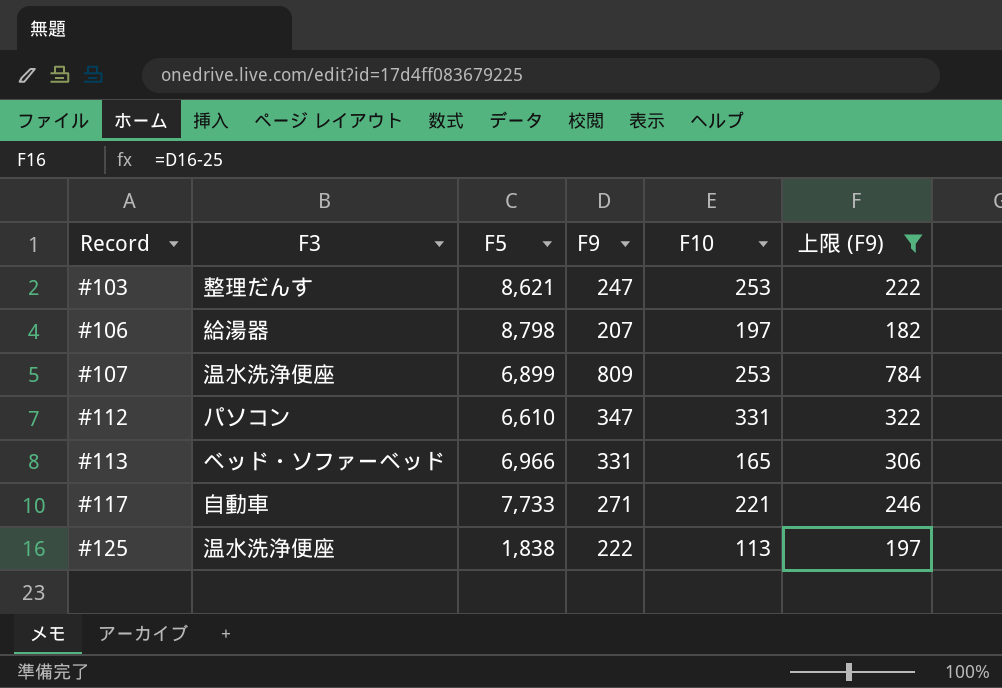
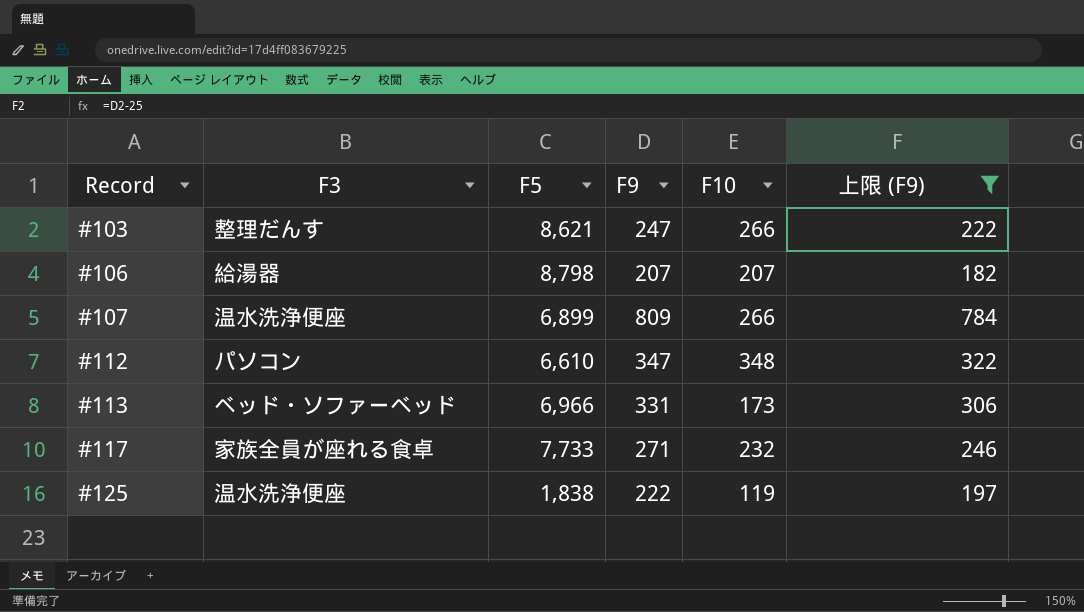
#103 | F10: 253 -> 266
#106 | F10: 197 -> 207
#107 | F10: 253 -> 266
#112 | F10: 331 -> 348
#113 | F10: 165 -> 173
#117 | F3: 自動車 -> 家族全員が座れる食卓
#117 | F10: 221 -> 232
#125 | F10: 113 -> 119

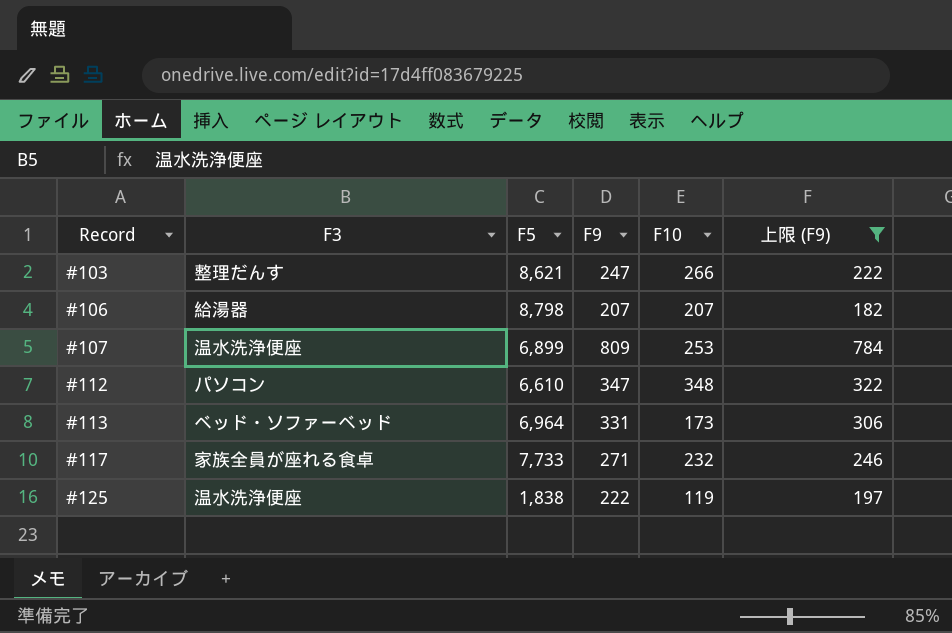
#107 | F10: 266 -> 253
#113 | F5: 6,966 -> 6,964

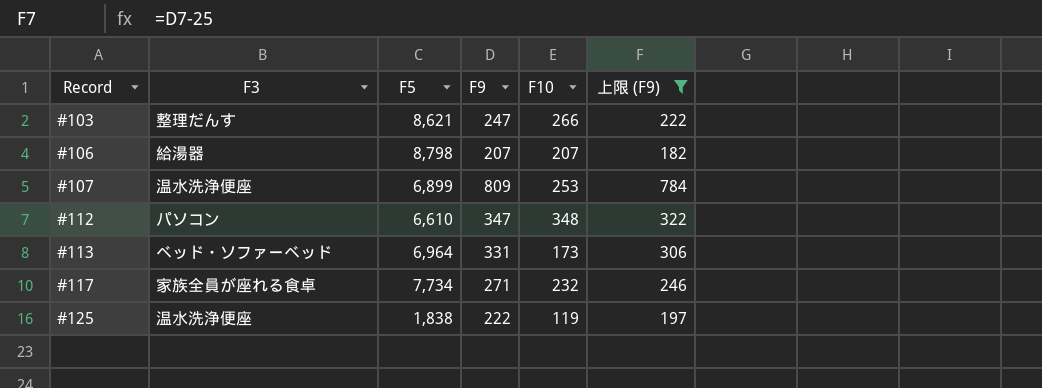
#117 | F5: 7,733 -> 7,734

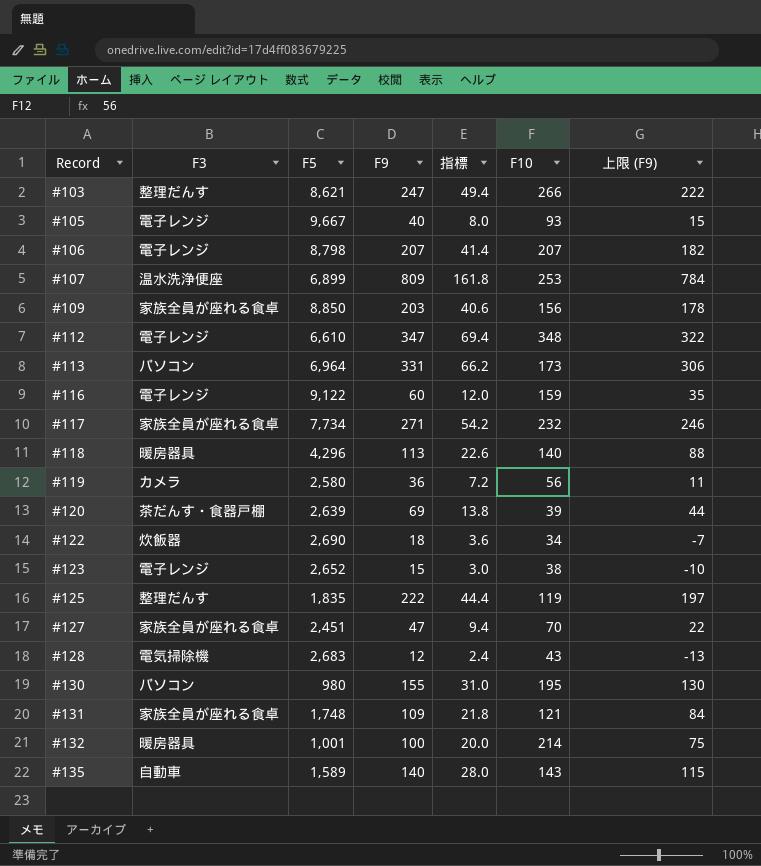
filter: 上限 (F9) >= 182 -> none
column 指標 | formula: none -> [F9] * 0.2
#106 | F3: 給湯器 -> 電子レンジ
#112 | F3: パソコン -> 電子レンジ
#113 | F3: ベッド・ソファーベッド -> パソコン
#125 | F3: 温水洗浄便座 -> 整理だんす
#125 | F5: 1,838 -> 1,835

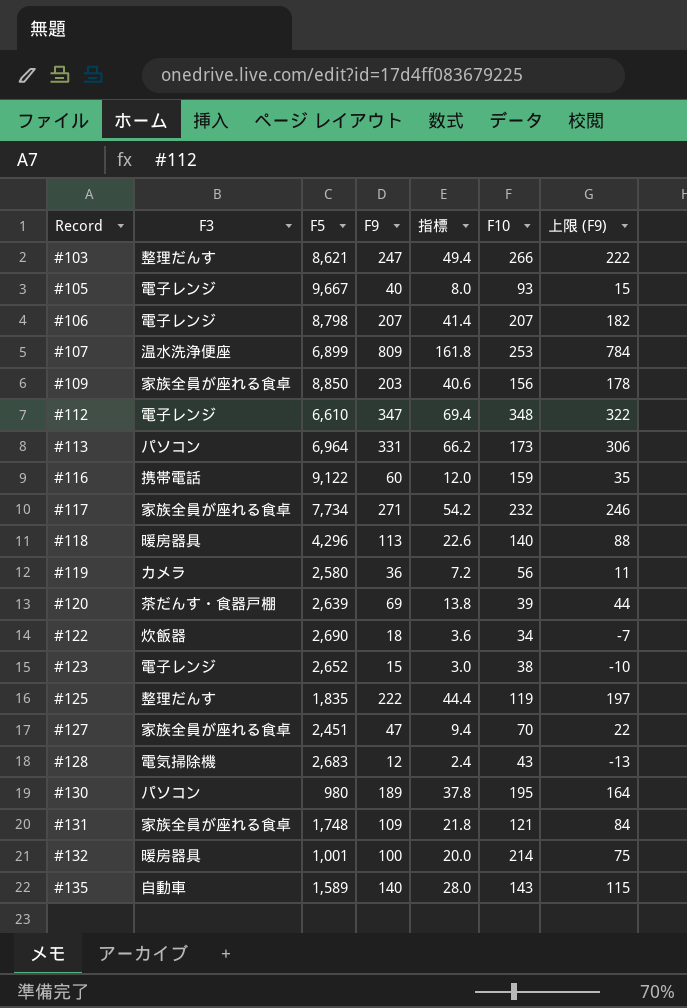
#116 | F3: 電子レンジ -> 携帯電話
#130 | F9: 155 -> 189
#130 | 指標: 31.0 -> 37.8
#130 | 上限 (F9): 130 -> 164

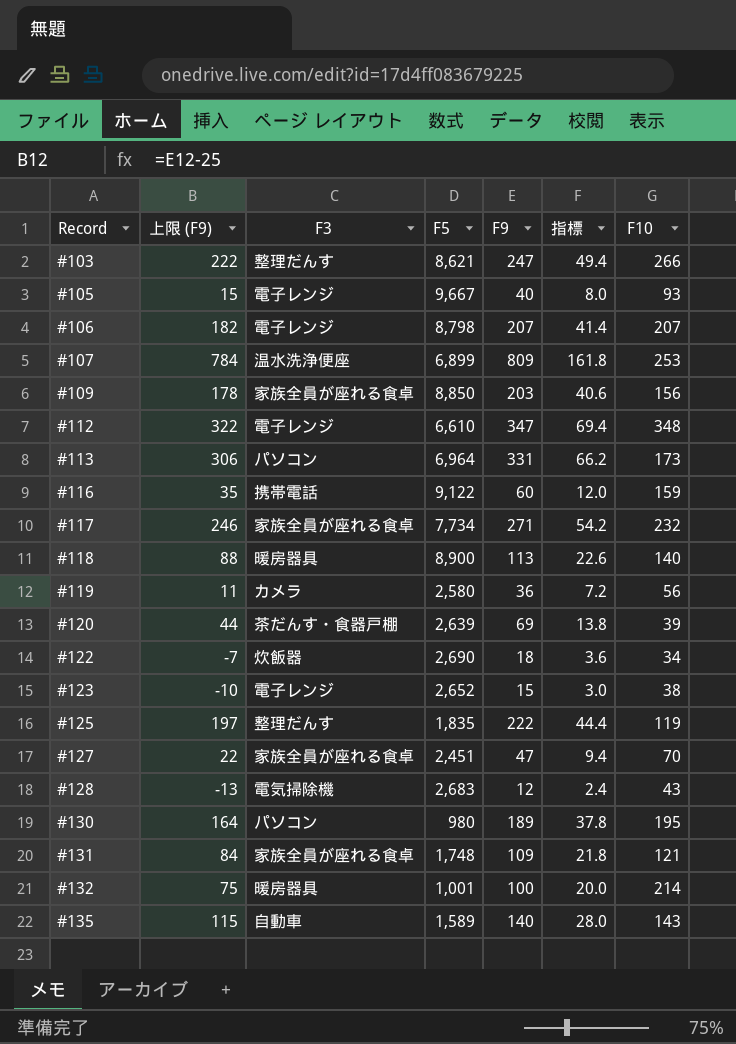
column 上限 (F9) | position: 7 -> 2
#118 | F5: 4,296 -> 8,900

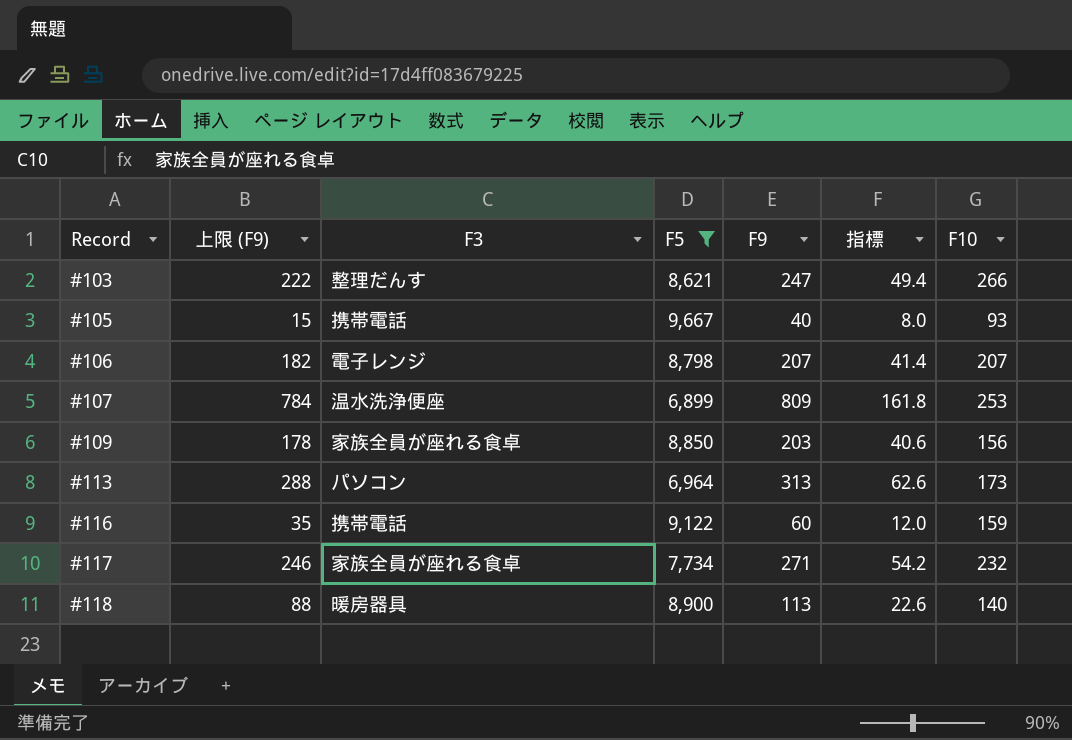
filter: none -> F5 >= 6,899
#105 | F3: 電子レンジ -> 携帯電話
#113 | 上限 (F9): 306 -> 288
#113 | F9: 331 -> 313
#113 | 指標: 66.2 -> 62.6

